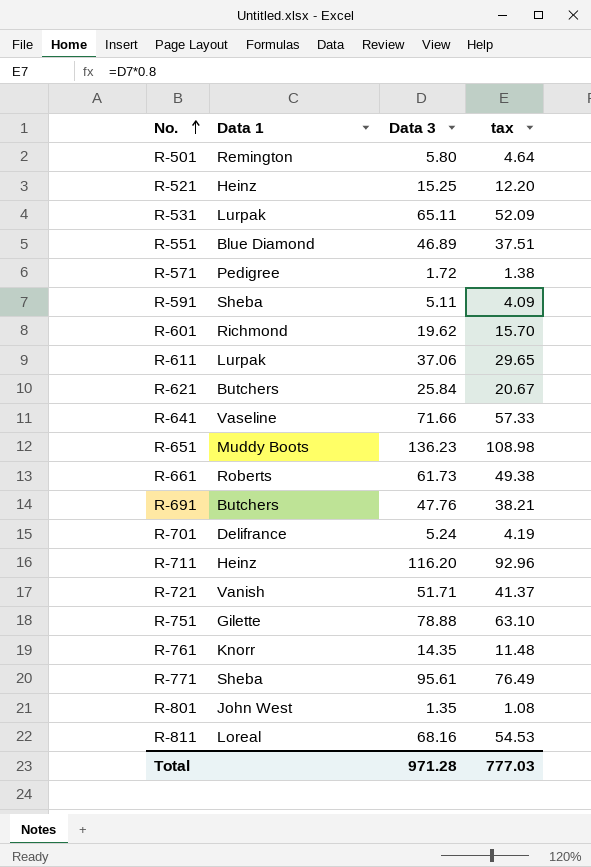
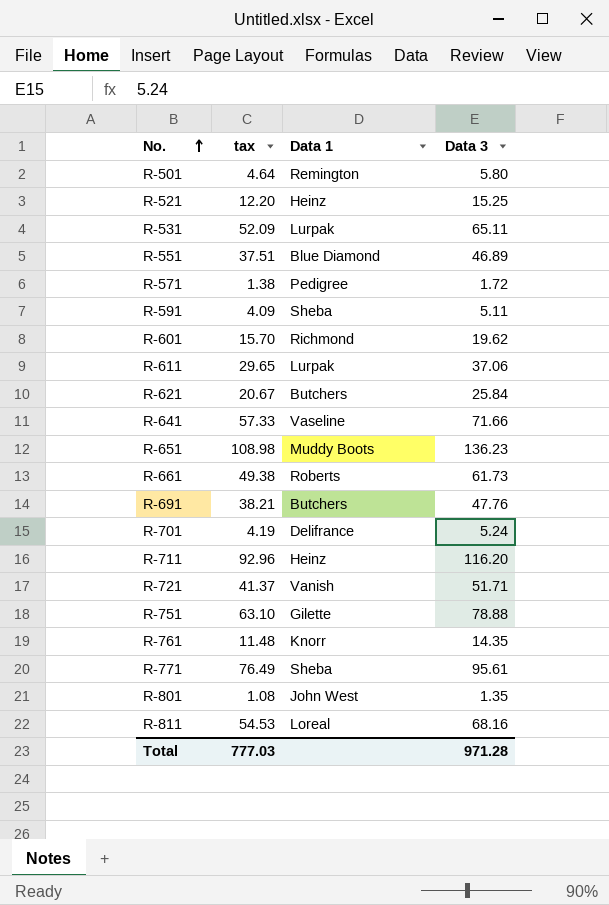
column tax | position: 4 -> 2

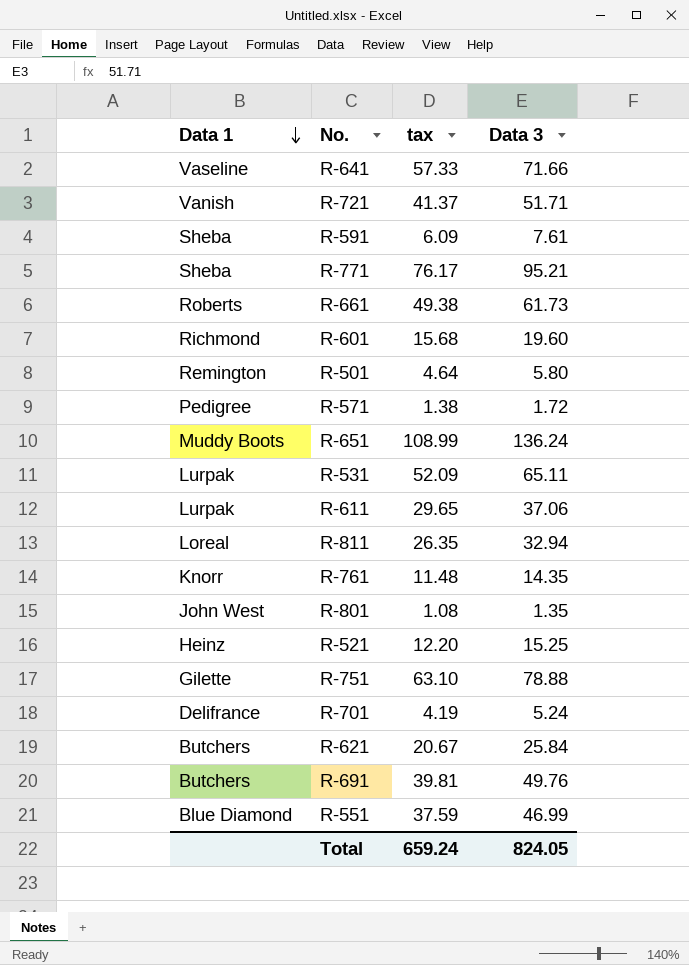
row order: No. ascending -> Data 1 descending
column Data 1 | position: 3 -> 1
row R-711: 92.96 | Heinz | 116.20 -> none
R-591 | tax: 4.09 -> 6.09
R-591 | Data 3: 5.11 -> 7.61
R-771 | tax: 76.49 -> 76.17
R-771 | Data 3: 95.61 -> 95.21
R-601 | tax: 15.70 -> 15.68
R-601 | Data 3: 19.62 -> 19.60
R-651 | tax: 108.98 -> 108.99
R-651 | Data 3: 136.23 -> 136.24
R-811 | tax: 54.53 -> 26.35
R-811 | Data 3: 68.16 -> 32.94
R-691 | tax: 38.21 -> 39.81
R-691 | Data 3: 47.76 -> 49.76
R-551 | tax: 37.51 -> 37.59
R-551 | Data 3: 46.89 -> 46.99
Total | tax: 777.03 -> 659.24
Total | Data 3: 971.28 -> 824.05

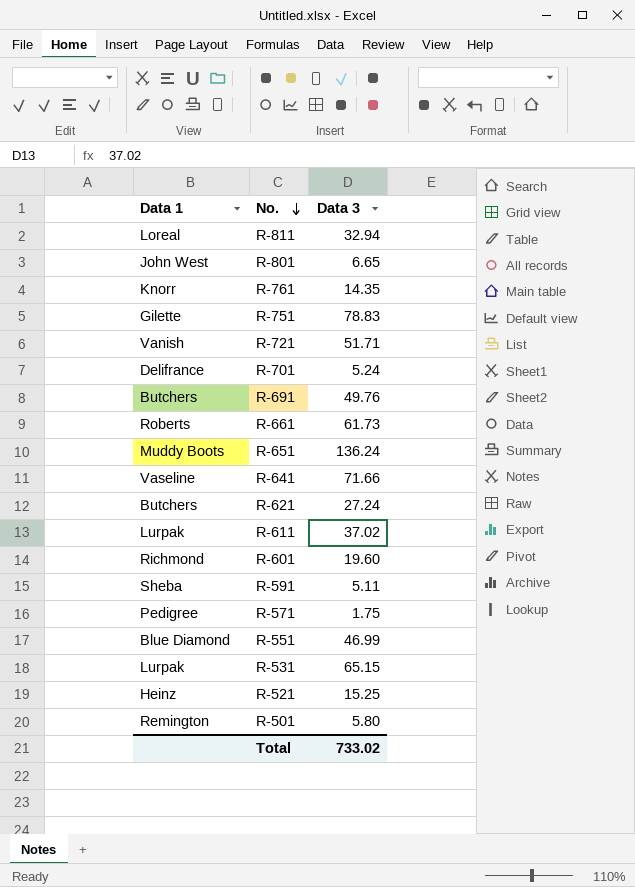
row order: Data 1 descending -> No. descending
column tax | formula: [Data 3] * 0.8 -> none
row R-771: Sheba | 76.17 | 95.21 -> none
R-801 | Data 3: 1.35 -> 6.65
R-751 | Data 3: 78.88 -> 78.83
R-621 | Data 3: 25.84 -> 27.24
R-611 | Data 3: 37.06 -> 37.02
R-591 | Data 3: 7.61 -> 5.11
R-571 | Data 3: 1.72 -> 1.75
R-531 | Data 3: 65.11 -> 65.15
Total | Data 3: 824.05 -> 733.02

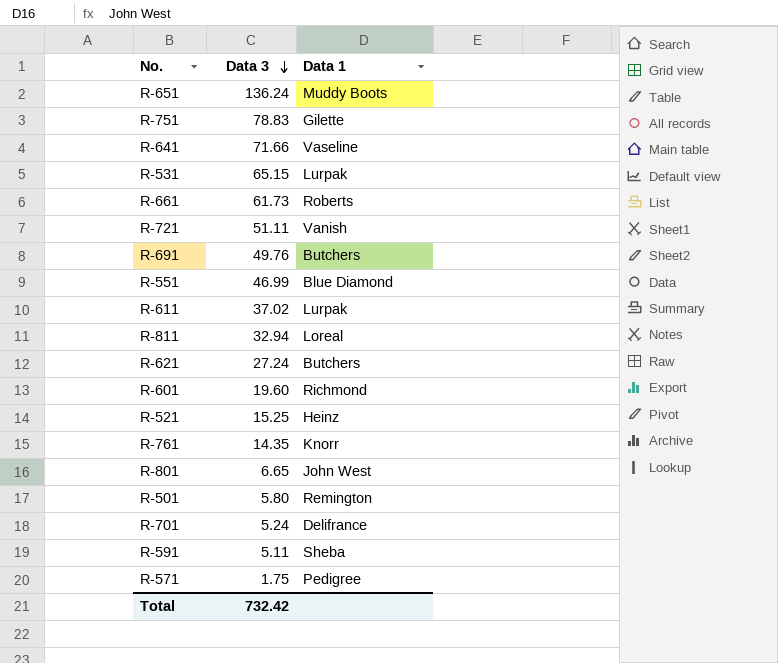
row order: No. descending -> Data 3 descending
column Data 1 | position: 1 -> 3
R-721 | Data 3: 51.71 -> 51.11
Total | Data 3: 733.02 -> 732.42

